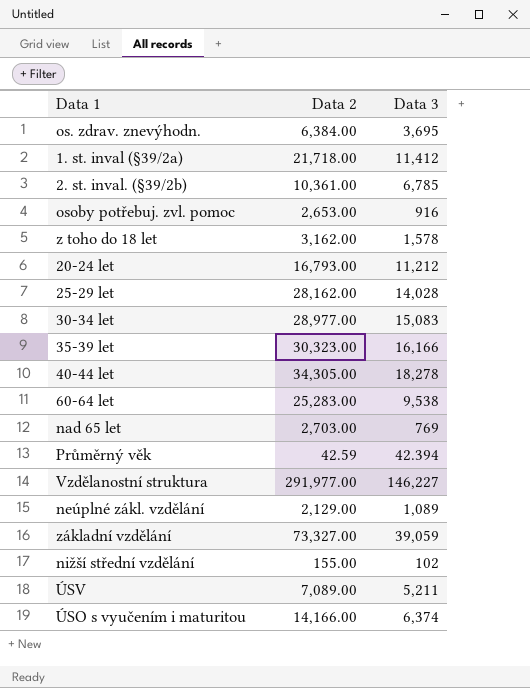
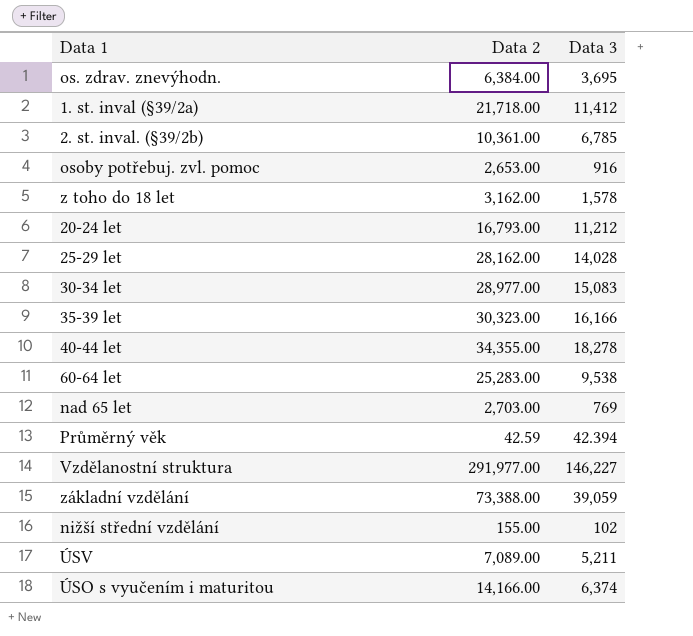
row neúplné zákl. vzdělání: 2,129.00 | 1,089 -> none
40-44 let | Data 2: 34,305.00 -> 34,355.00
základní vzdělání | Data 2: 73,327.00 -> 73,388.00

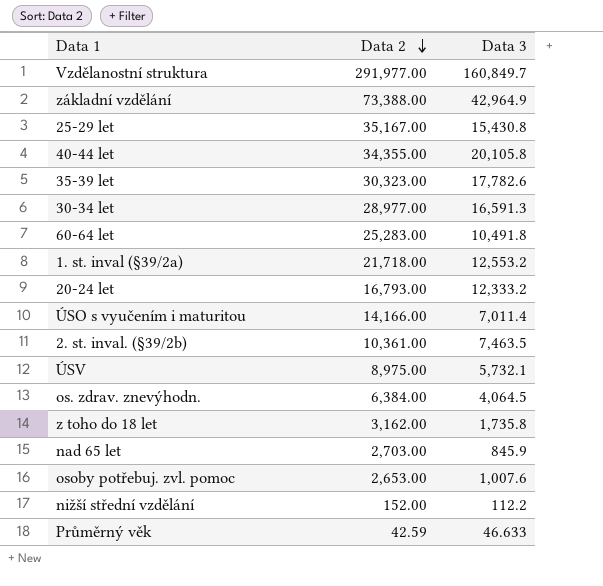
row order: none -> Data 2 descending
Vzdělanostní struktura | Data 3: 146,227 -> 160,849.7
základní vzdělání | Data 3: 39,059 -> 42,964.9
25-29 let | Data 2: 28,162.00 -> 35,167.00
25-29 let | Data 3: 14,028 -> 15,430.8
40-44 let | Data 3: 18,278 -> 20,105.8
35-39 let | Data 3: 16,166 -> 17,782.6
30-34 let | Data 3: 15,083 -> 16,591.3
60-64 let | Data 3: 9,538 -> 10,491.8
1. st. inval (§39/2a) | Data 3: 11,412 -> 12,553.2
20-24 let | Data 3: 11,212 -> 12,333.2
ÚSO s vyučením i maturitou | Data 3: 6,374 -> 7,011.4
2. st. inval. (§39/2b) | Data 3: 6,785 -> 7,463.5
ÚSV | Data 2: 7,089.00 -> 8,975.00
ÚSV | Data 3: 5,211 -> 5,732.1
os. zdrav. znevýhodn. | Data 3: 3,695 -> 4,064.5
z toho do 18 let | Data 3: 1,578 -> 1,735.8
nad 65 let | Data 3: 769 -> 845.9
osoby potřebuj. zvl. pomoc | Data 3: 916 -> 1,007.6
nižší střední vzdělání | Data 2: 155.00 -> 152.00
nižší střední vzdělání | Data 3: 102 -> 112.2
Průměrný věk | Data 3: 42.394 -> 46.633

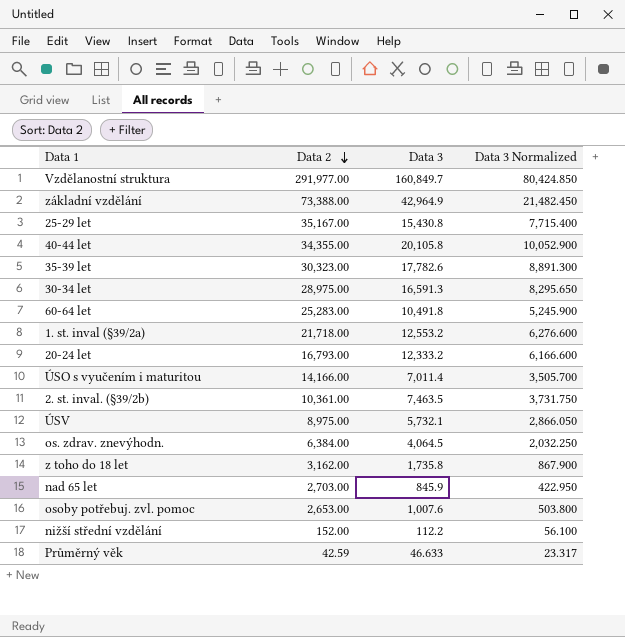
column Data 3 Normalized | formula: none -> [Data 3] * 0.5
30-34 let | Data 2: 28,977.00 -> 28,975.00

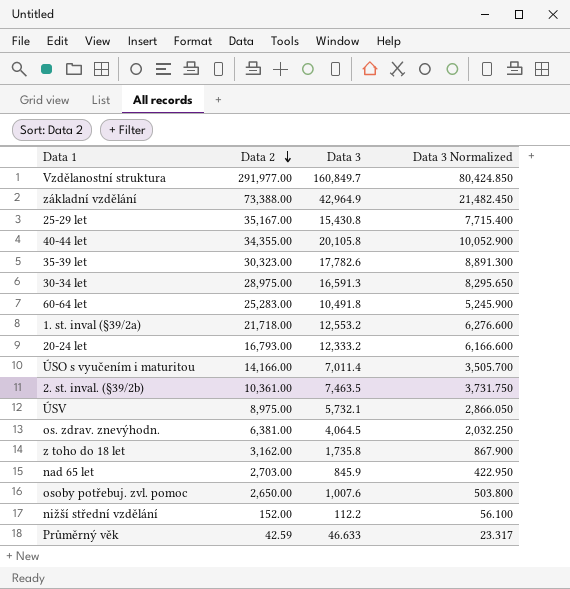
os. zdrav. znevýhodn. | Data 2: 6,384.00 -> 6,381.00
osoby potřebuj. zvl. pomoc | Data 2: 2,653.00 -> 2,650.00

